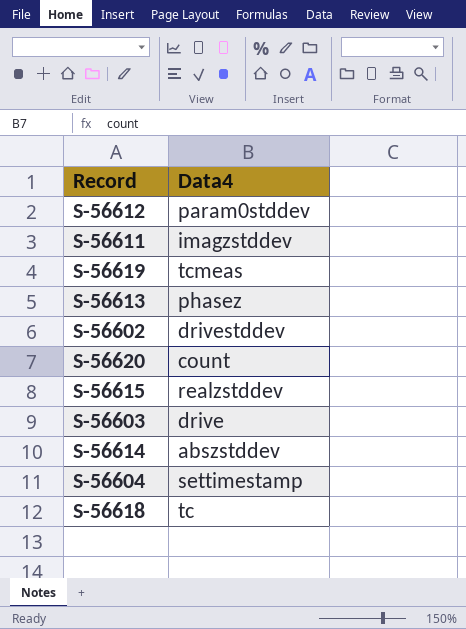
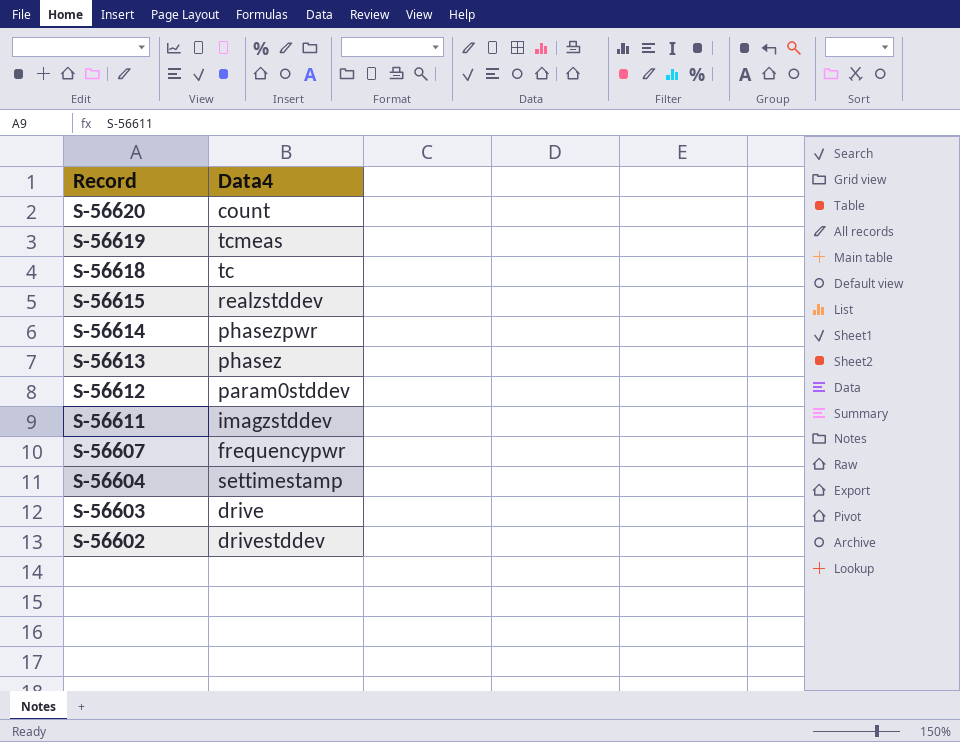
row order: none -> Record descending
S-56614 | Data4: abszstddev -> phasezpwr
row S-56607: none -> frequencypwr

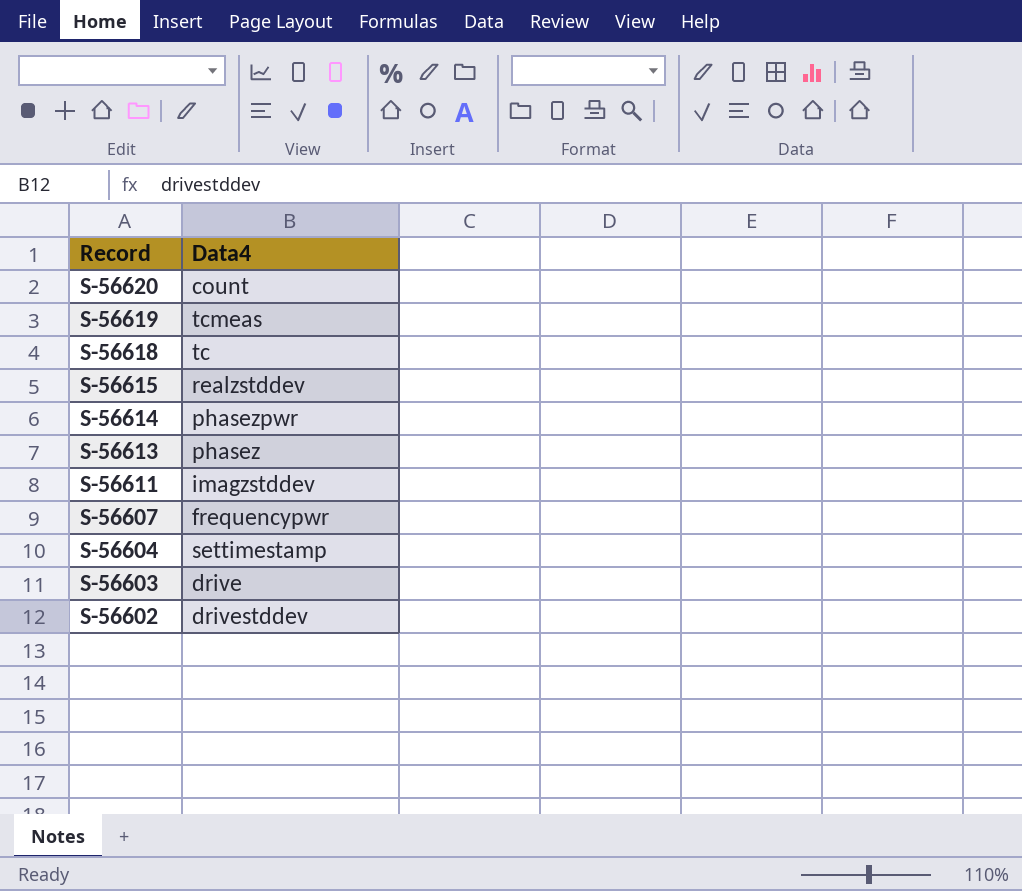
row S-56612: param0stddev -> none

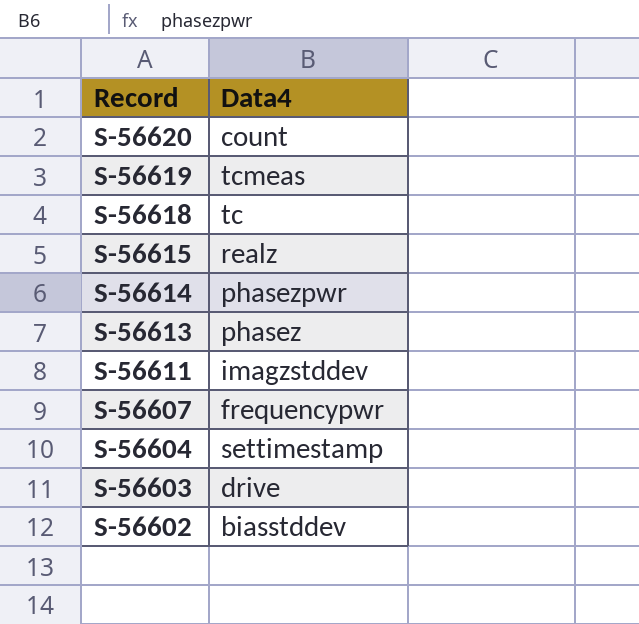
S-56615 | Data4: realzstddev -> realz
S-56602 | Data4: drivestddev -> biasstddev

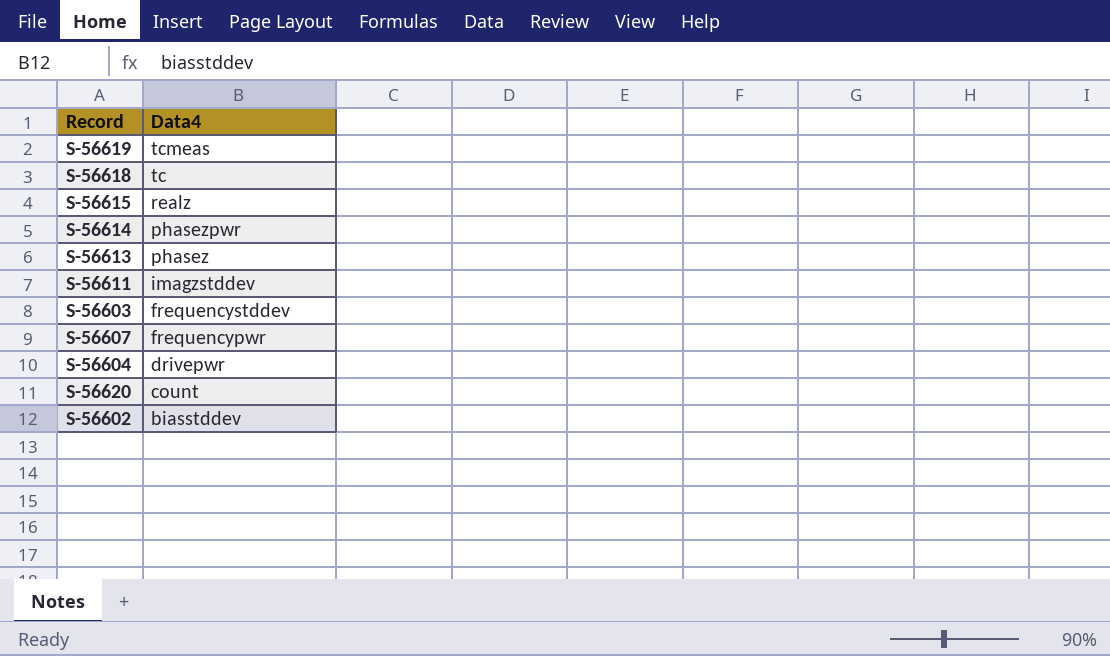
row order: Record descending -> Data4 descending
S-56603 | Data4: drive -> frequencystddev
S-56604 | Data4: settimestamp -> drivepwr

